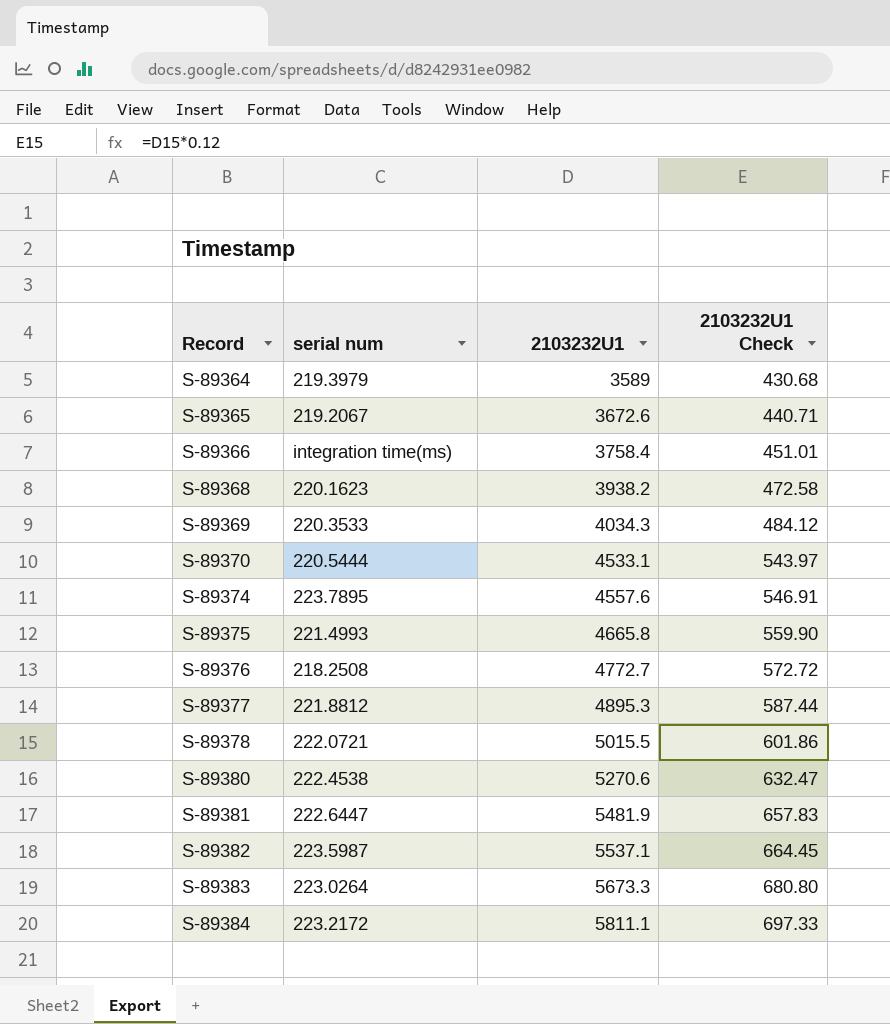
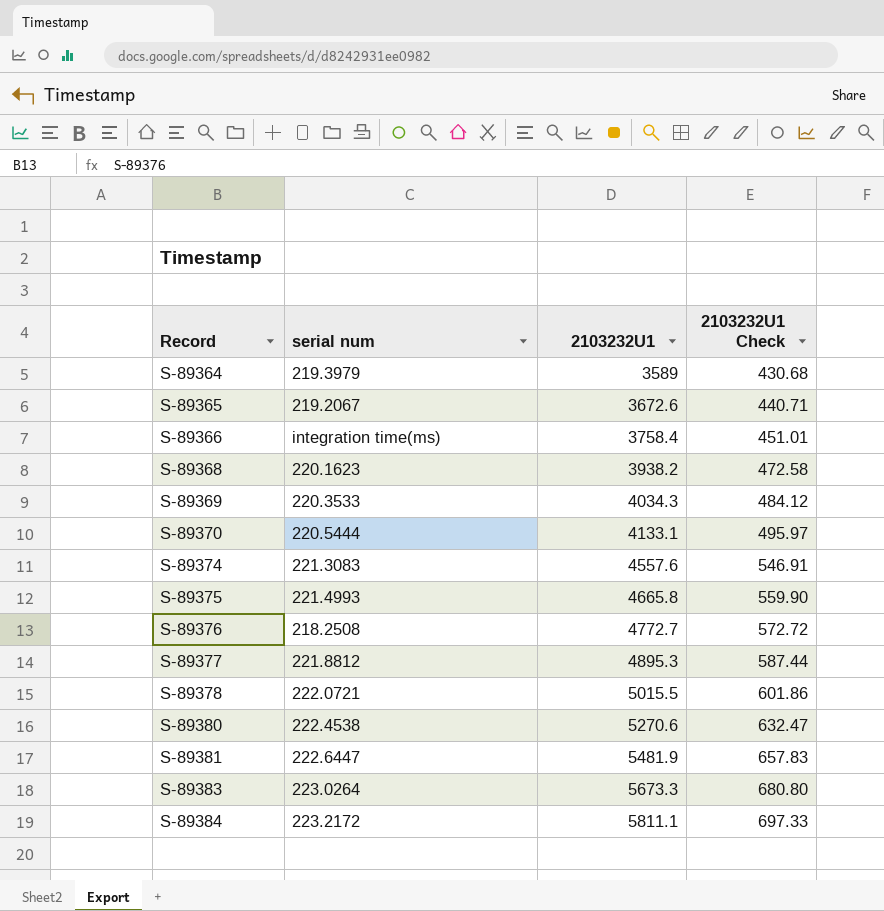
row S-89382: 223.5987 | 5537.1 | 664.45 -> none
S-89370 | 2103232U1: 4533.1 -> 4133.1
S-89370 | 2103232U1 Check: 543.97 -> 495.97
S-89374 | serial num: 223.7895 -> 221.3083

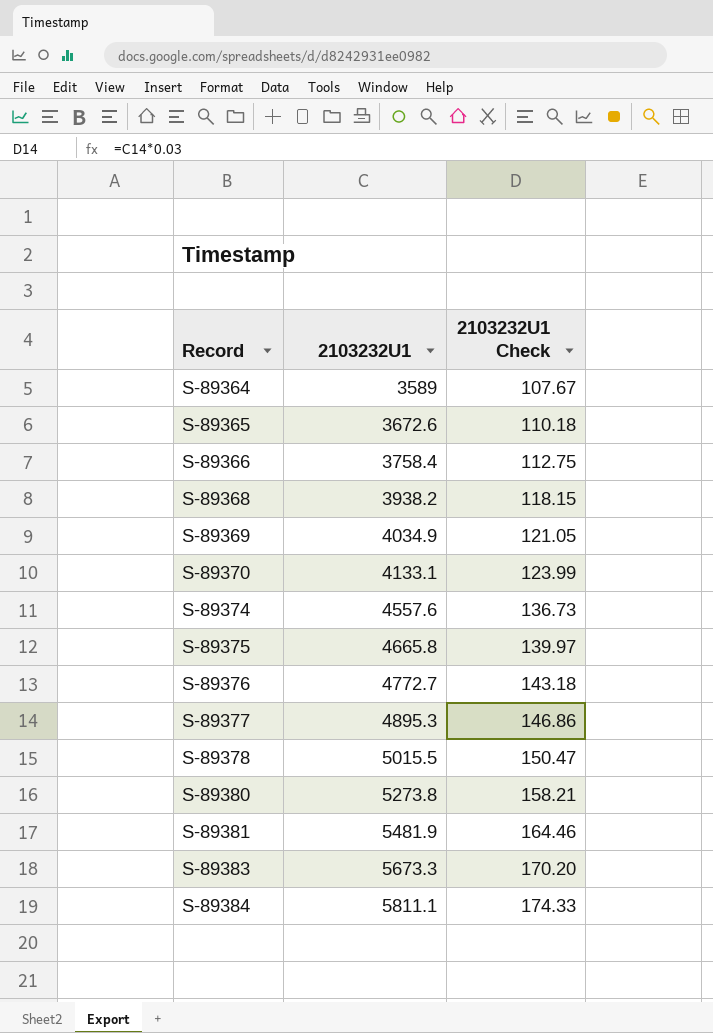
column serial num | position: 2 -> none
column 2103232U1 Check | formula: [2103232U1] * 0.12 -> [2103232U1] * 0.03
S-89369 | 2103232U1: 4034.3 -> 4034.9
S-89380 | 2103232U1: 5270.6 -> 5273.8

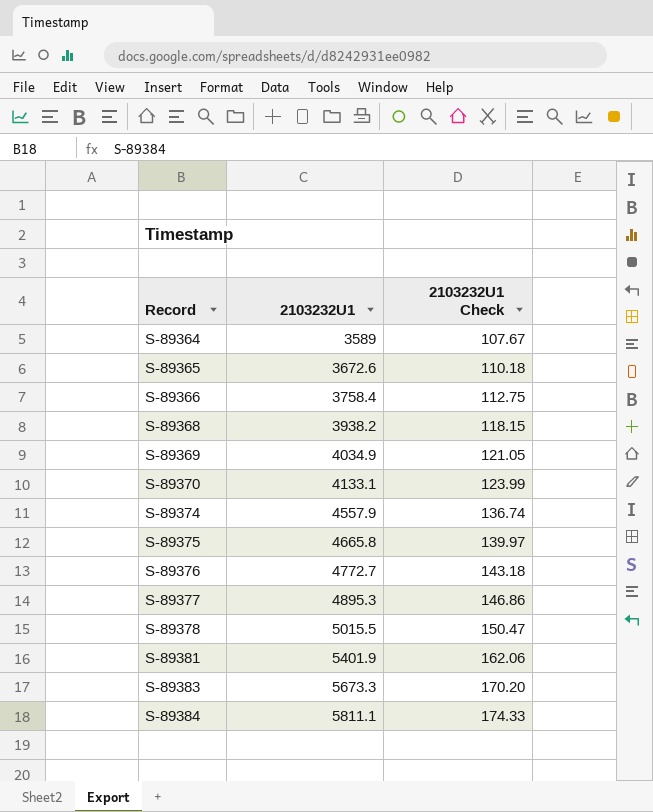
row S-89380: 5273.8 | 158.21 -> none
S-89374 | 2103232U1: 4557.6 -> 4557.9
S-89374 | 2103232U1 Check: 136.73 -> 136.74
S-89381 | 2103232U1: 5481.9 -> 5401.9
S-89381 | 2103232U1 Check: 164.46 -> 162.06

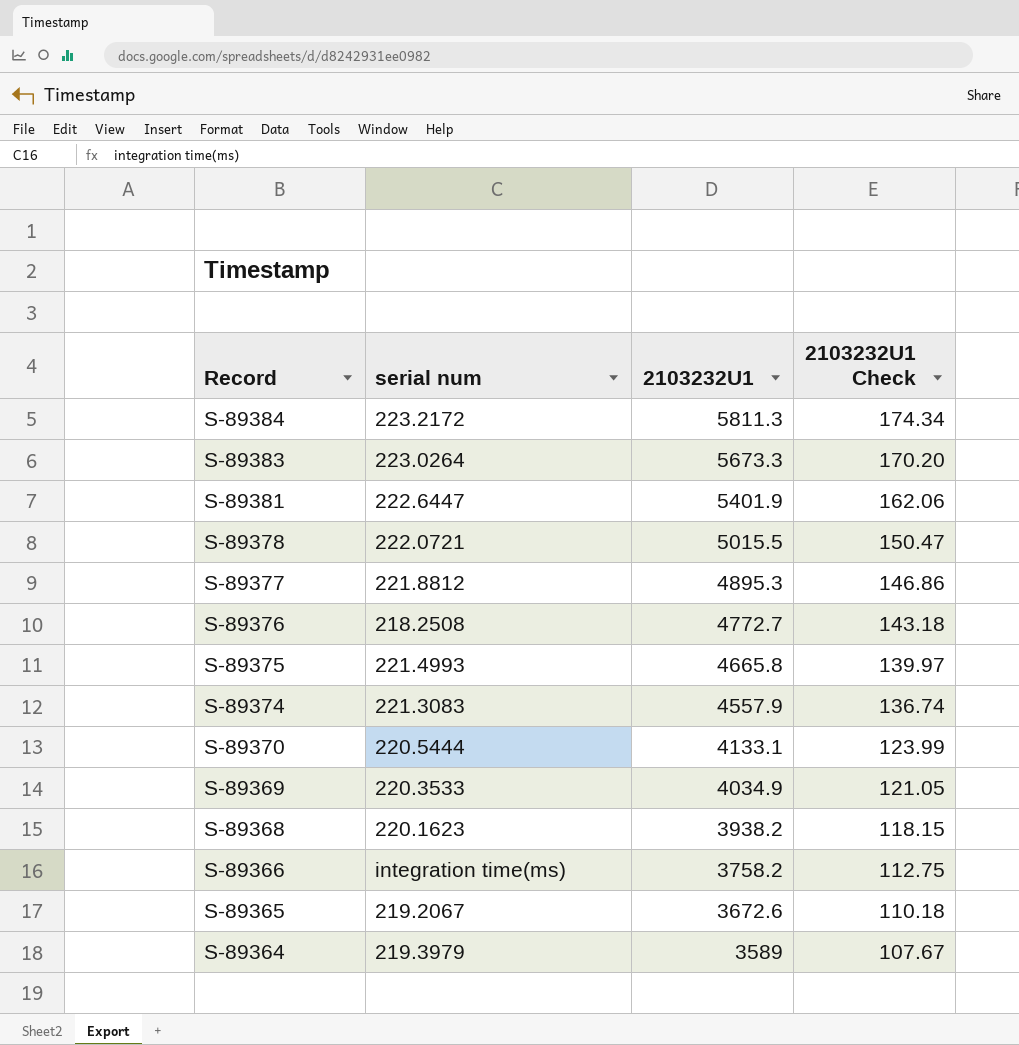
row order: Record ascending -> Record descending
column serial num | position: none -> 2
S-89384 | 2103232U1: 5811.1 -> 5811.3
S-89384 | 2103232U1 Check: 174.33 -> 174.34
S-89366 | 2103232U1: 3758.4 -> 3758.2

